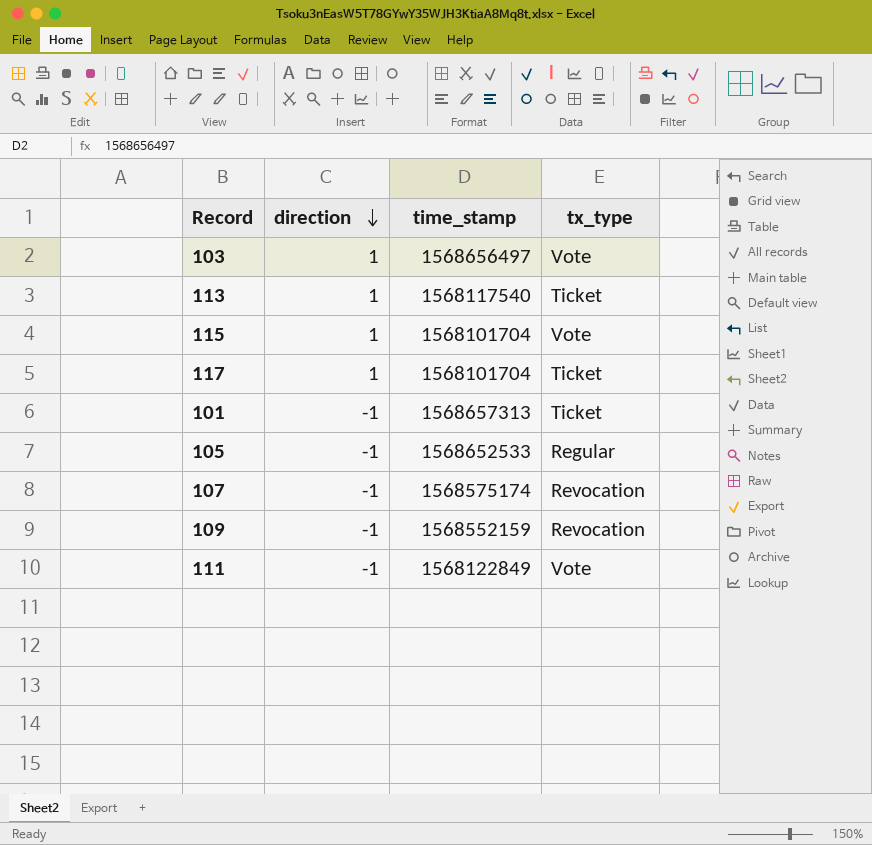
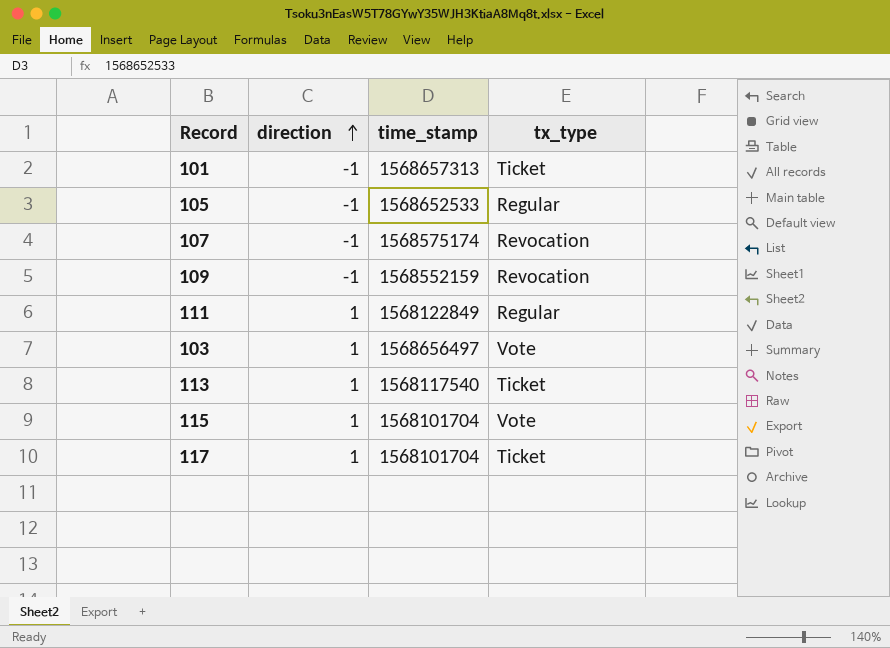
row order: direction descending -> direction ascending
111 | direction: -1 -> 1
111 | tx_type: Vote -> Regular

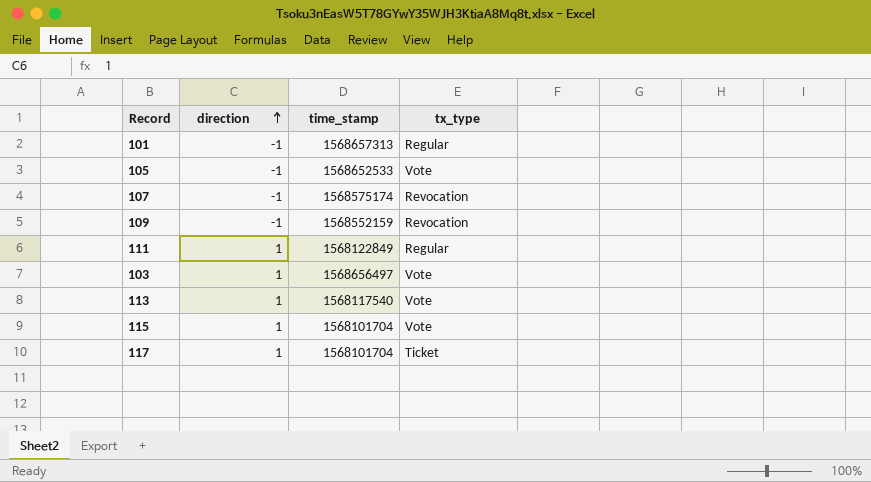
101 | tx_type: Ticket -> Regular
105 | tx_type: Regular -> Vote
113 | tx_type: Ticket -> Vote

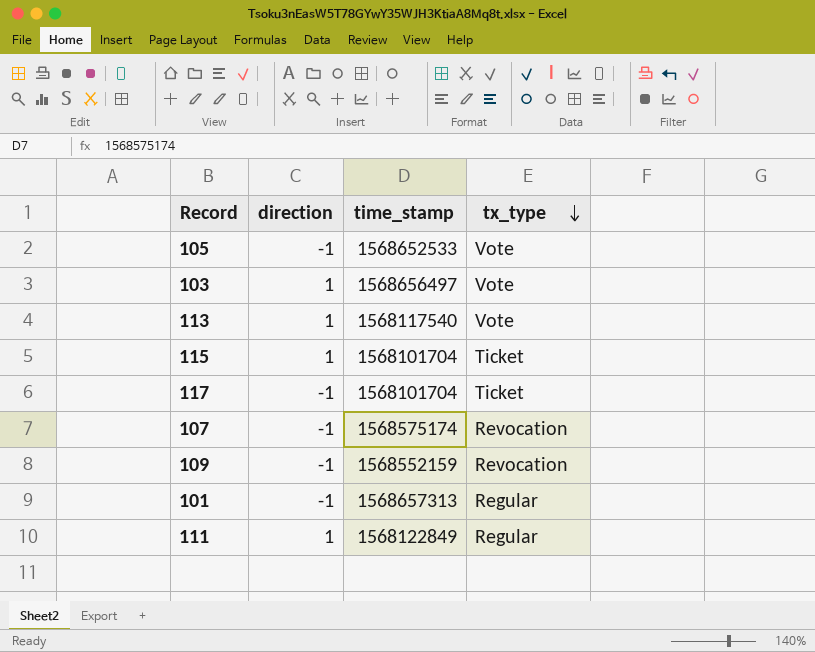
row order: direction ascending -> tx_type descending
115 | tx_type: Vote -> Ticket
117 | direction: 1 -> -1

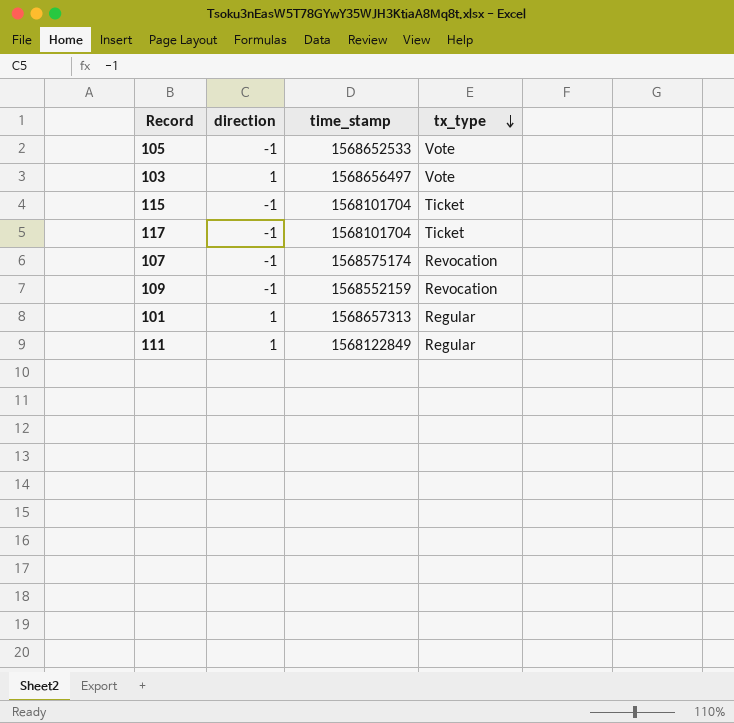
row 113: 1 | 1568117540 | Vote -> none
115 | direction: 1 -> -1
101 | direction: -1 -> 1

